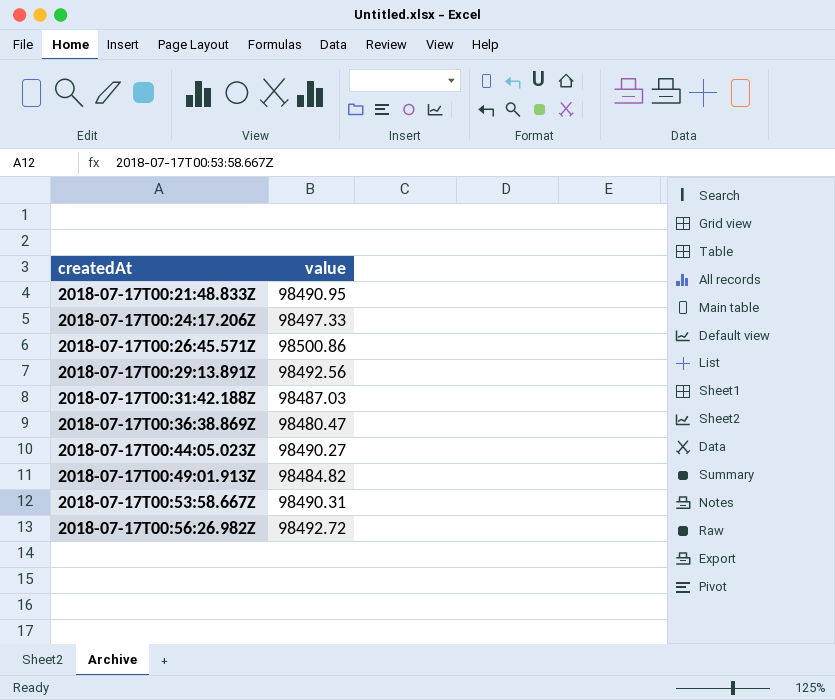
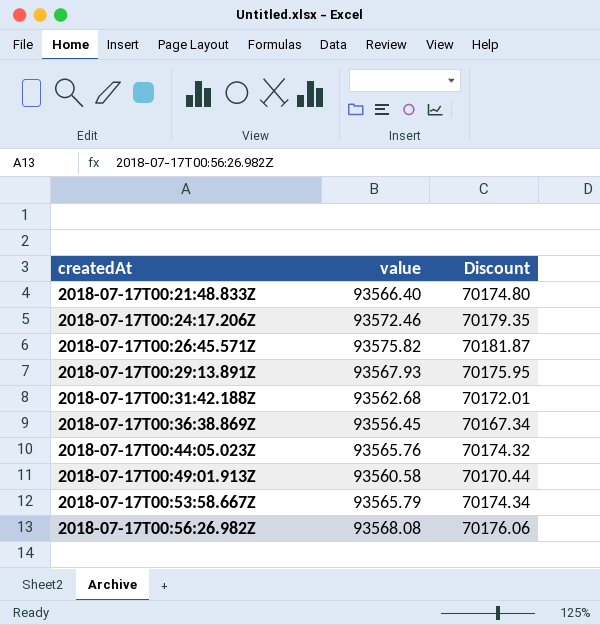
column Discount | formula: none -> [value] * 0.75
2018-07-17T00:21:48.833Z | value: 98490.95 -> 93566.40
2018-07-17T00:24:17.206Z | value: 98497.33 -> 93572.46
2018-07-17T00:26:45.571Z | value: 98500.86 -> 93575.82
2018-07-17T00:29:13.891Z | value: 98492.56 -> 93567.93
2018-07-17T00:31:42.188Z | value: 98487.03 -> 93562.68
2018-07-17T00:36:38.869Z | value: 98480.47 -> 93556.45
2018-07-17T00:44:05.023Z | value: 98490.27 -> 93565.76
2018-07-17T00:49:01.913Z | value: 98484.82 -> 93560.58
2018-07-17T00:53:58.667Z | value: 98490.31 -> 93565.79
2018-07-17T00:56:26.982Z | value: 98492.72 -> 93568.08

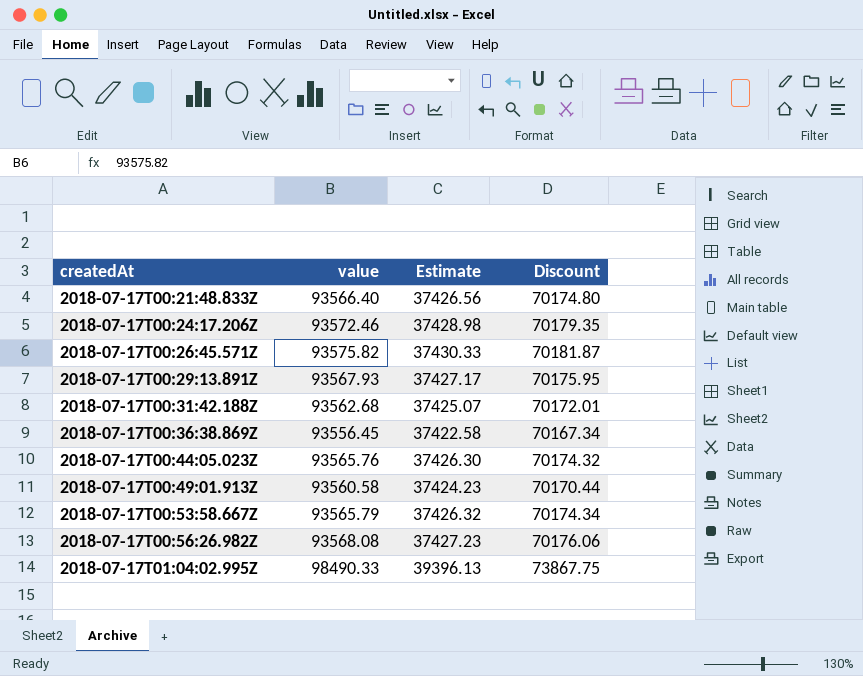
column Estimate | formula: none -> [value] * 0.4
row 2018-07-17T01:04:02.995Z: none -> 98490.33 | 39396.13 | 73867.75

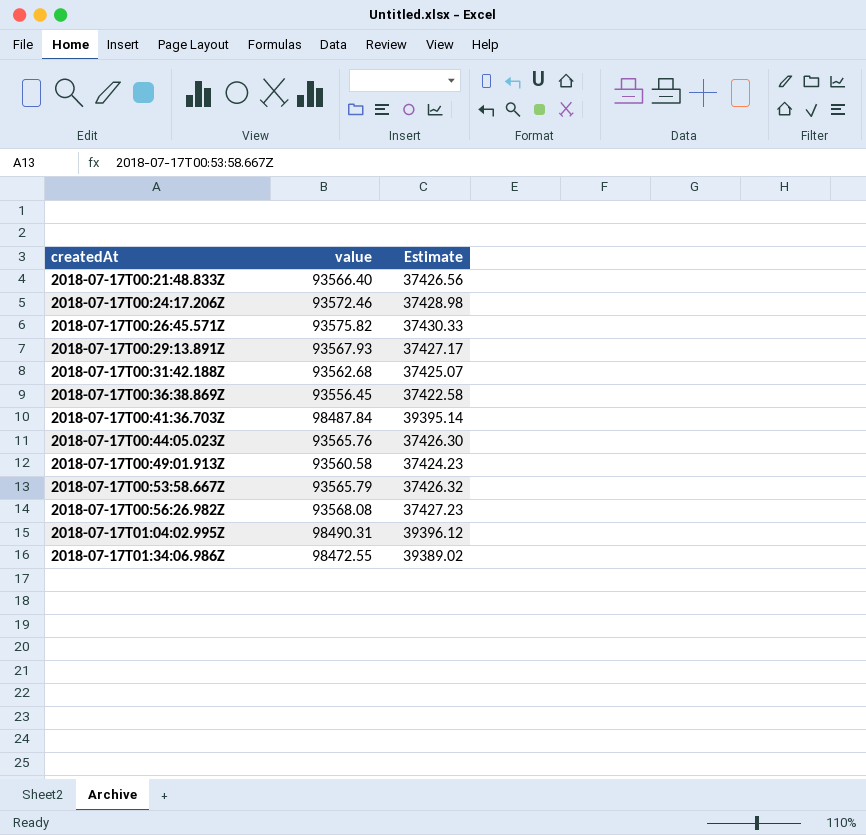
column Discount | formula: [value] * 0.75 -> none
row 2018-07-17T00:41:36.703Z: none -> 98487.84 | 39395.14
2018-07-17T01:04:02.995Z | value: 98490.33 -> 98490.31
2018-07-17T01:04:02.995Z | Estimate: 39396.13 -> 39396.12
row 2018-07-17T01:34:06.986Z: none -> 98472.55 | 39389.02

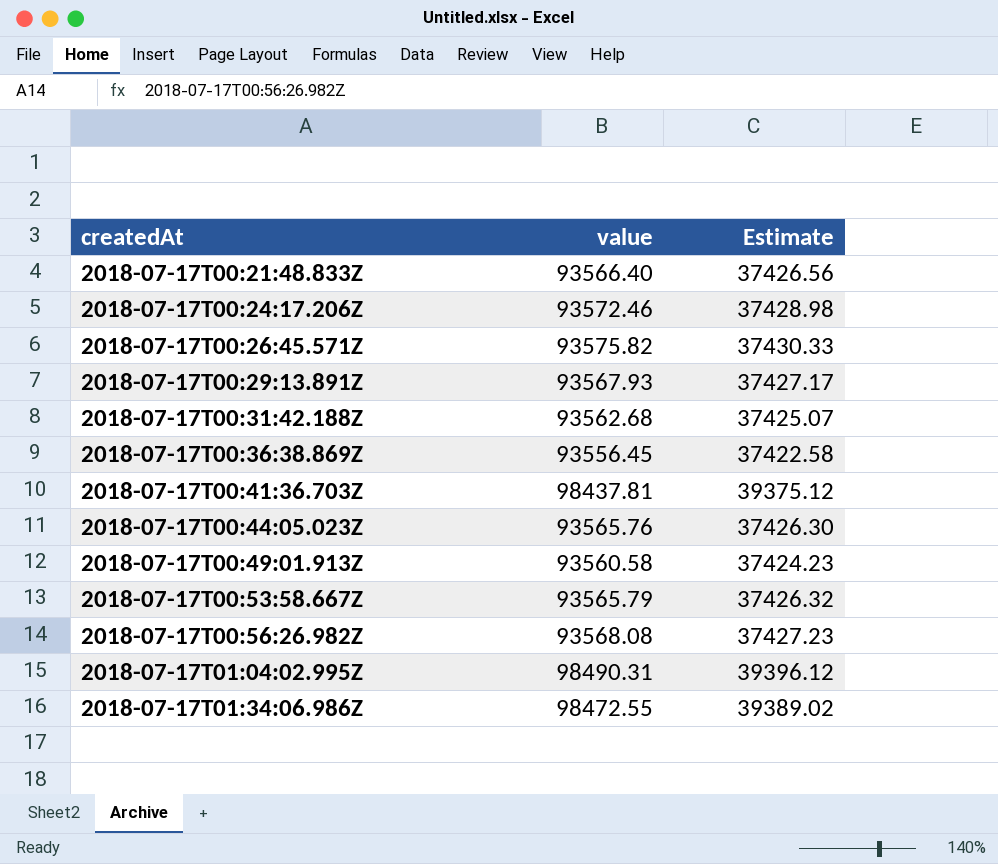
2018-07-17T00:41:36.703Z | value: 98487.84 -> 98437.81
2018-07-17T00:41:36.703Z | Estimate: 39395.14 -> 39375.12

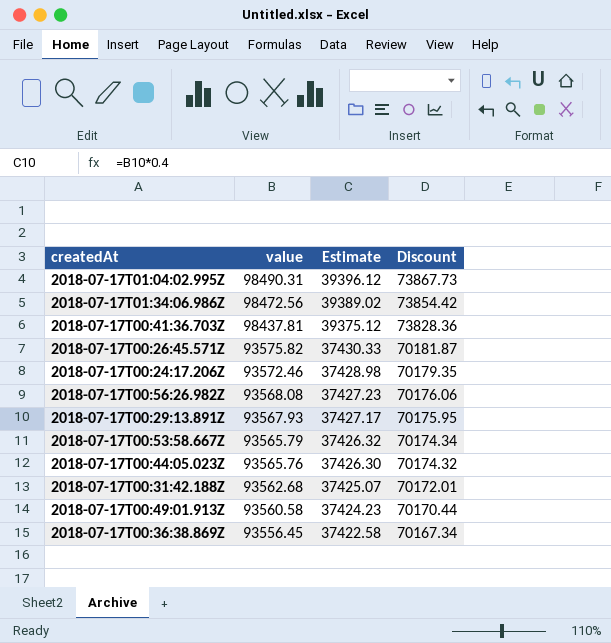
row order: createdAt ascending -> value descending
column Discount | formula: none -> [value] * 0.75
row 2018-07-17T00:21:48.833Z: 93566.40 | 37426.56 -> none
2018-07-17T01:34:06.986Z | value: 98472.55 -> 98472.56

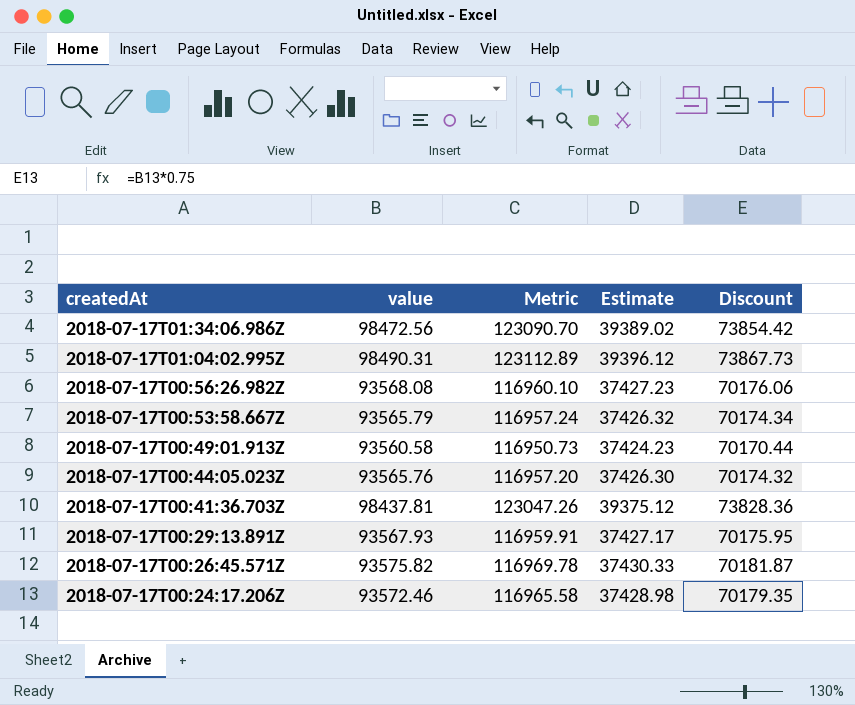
row order: value descending -> createdAt descending
column Metric | formula: none -> [value] * 1.25
row 2018-07-17T00:31:42.188Z: 93562.68 | 37425.07 | 70172.01 -> none
row 2018-07-17T00:36:38.869Z: 93556.45 | 37422.58 | 70167.34 -> none

